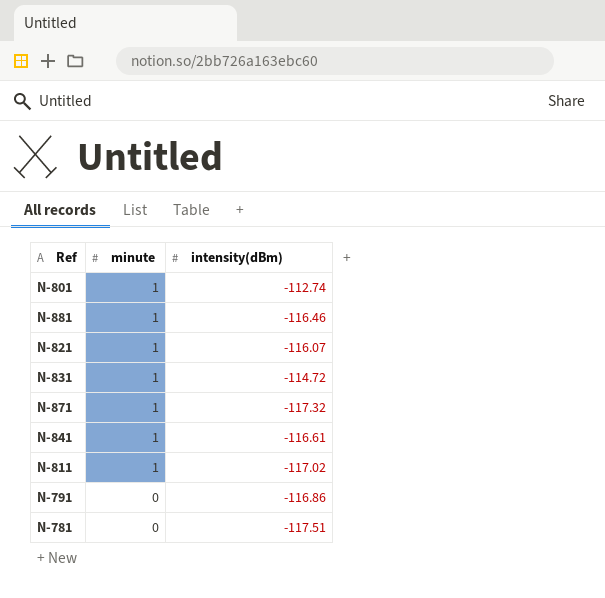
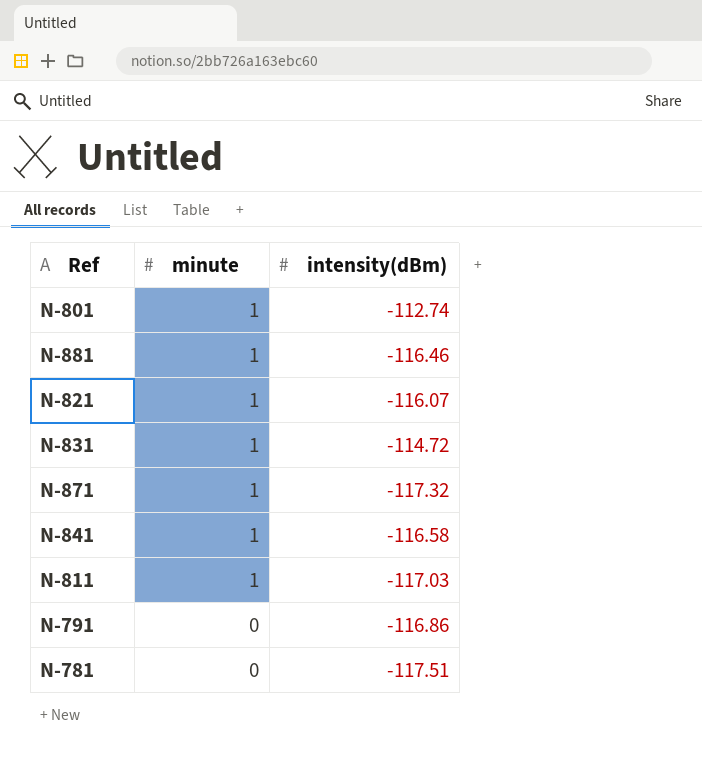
N-841 | intensity(dBm): -116.61 -> -116.58
N-811 | intensity(dBm): -117.02 -> -117.03

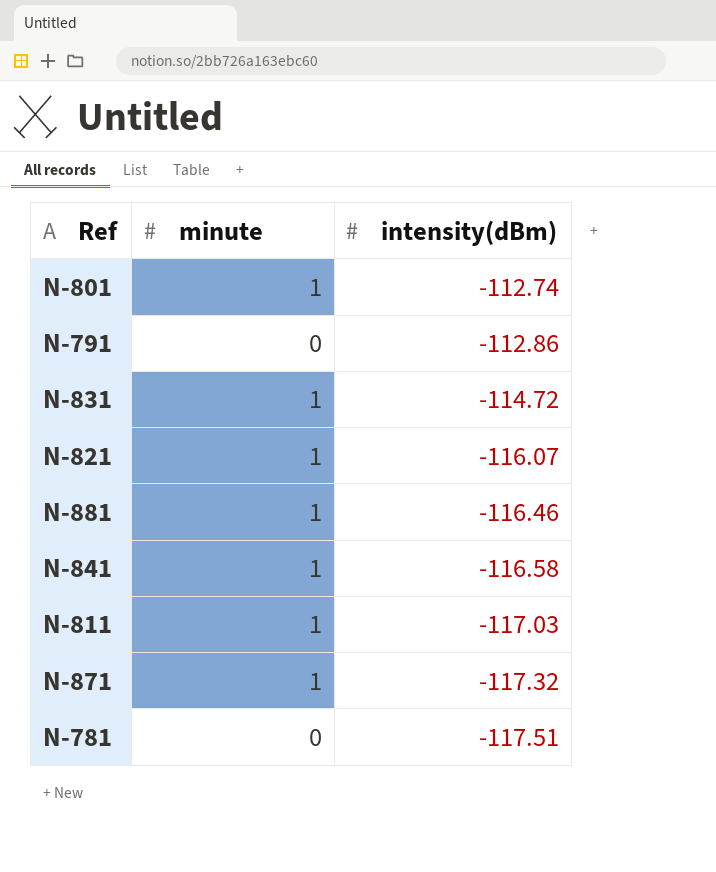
row order: minute descending -> intensity(dBm) descending
N-791 | intensity(dBm): -116.86 -> -112.86

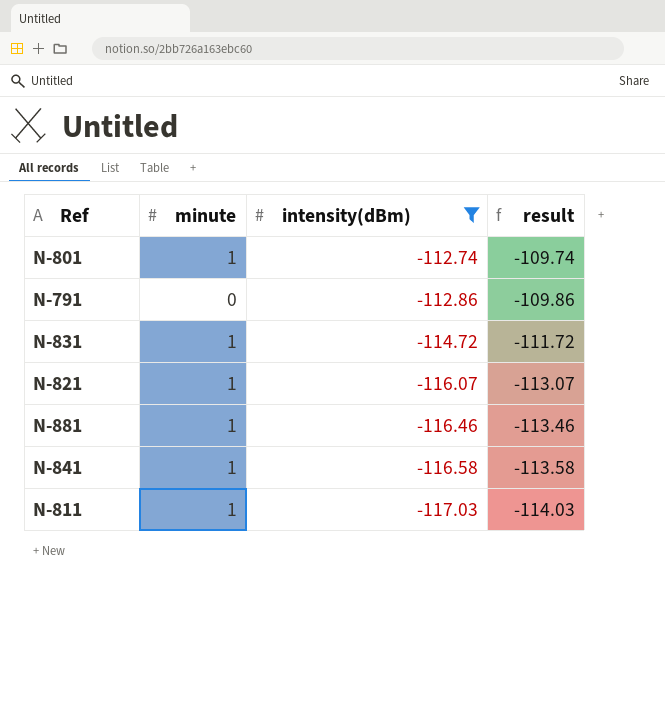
filter: none -> intensity(dBm) >= -117.03
column result | formula: none -> [intensity(dBm)] + 3

